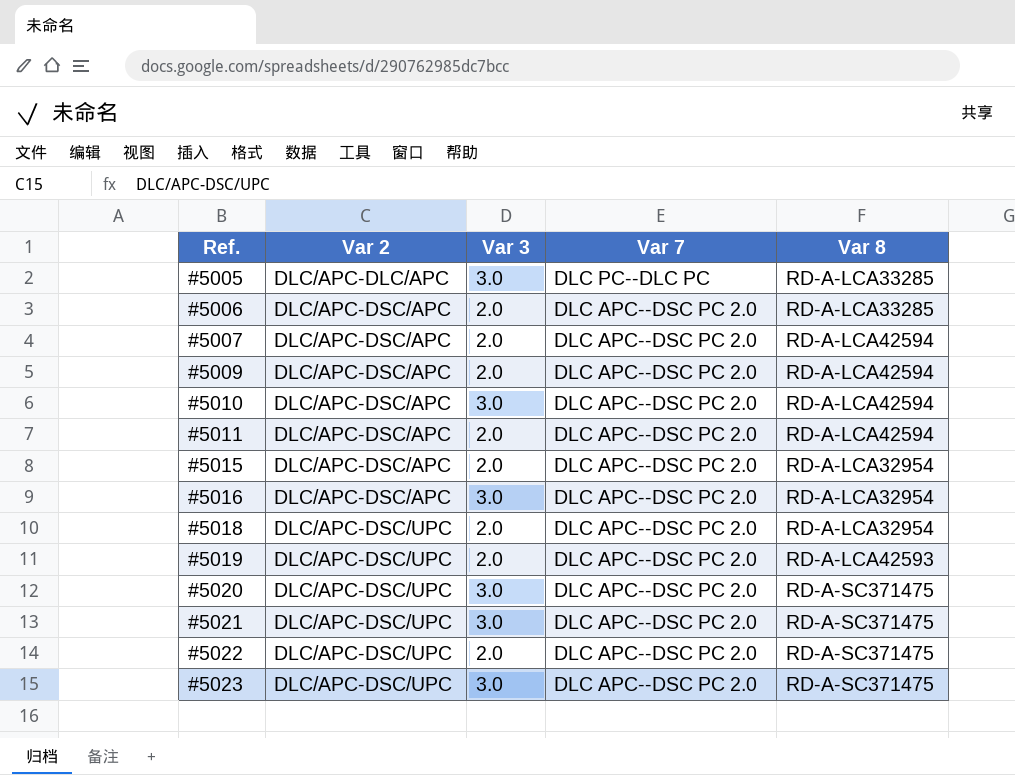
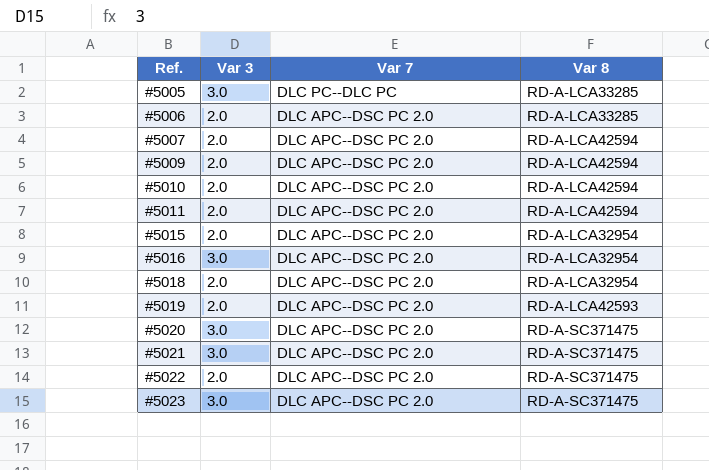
column Var 2 | position: 2 -> none
#5010 | Var 3: 3.0 -> 2.0

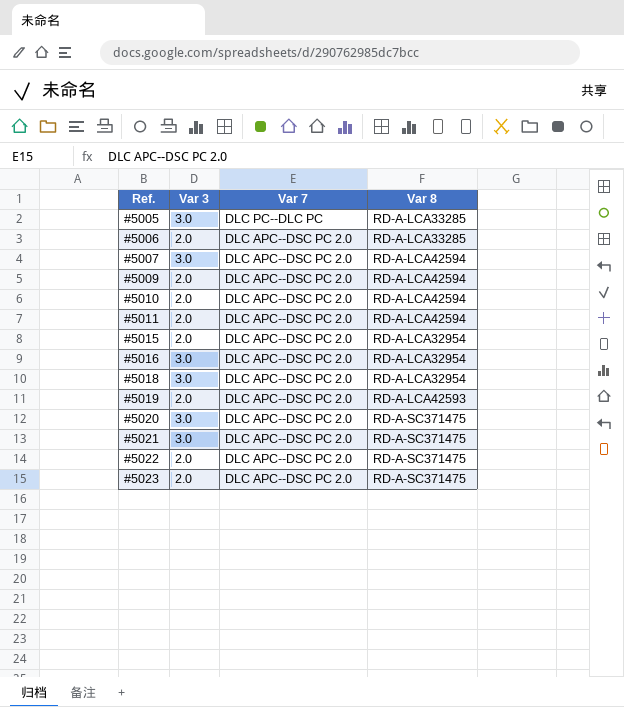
#5007 | Var 3: 2.0 -> 3.0
#5018 | Var 3: 2.0 -> 3.0
#5023 | Var 3: 3.0 -> 2.0

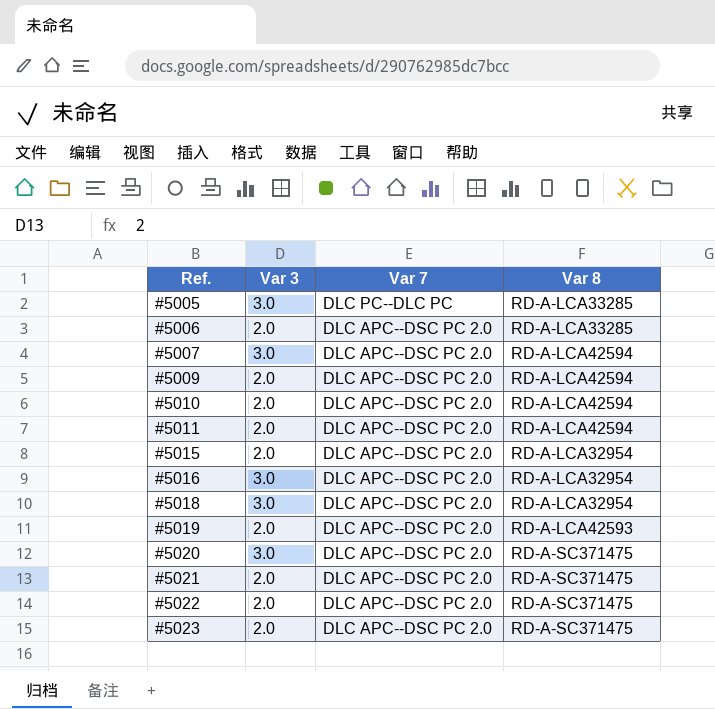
#5021 | Var 3: 3.0 -> 2.0

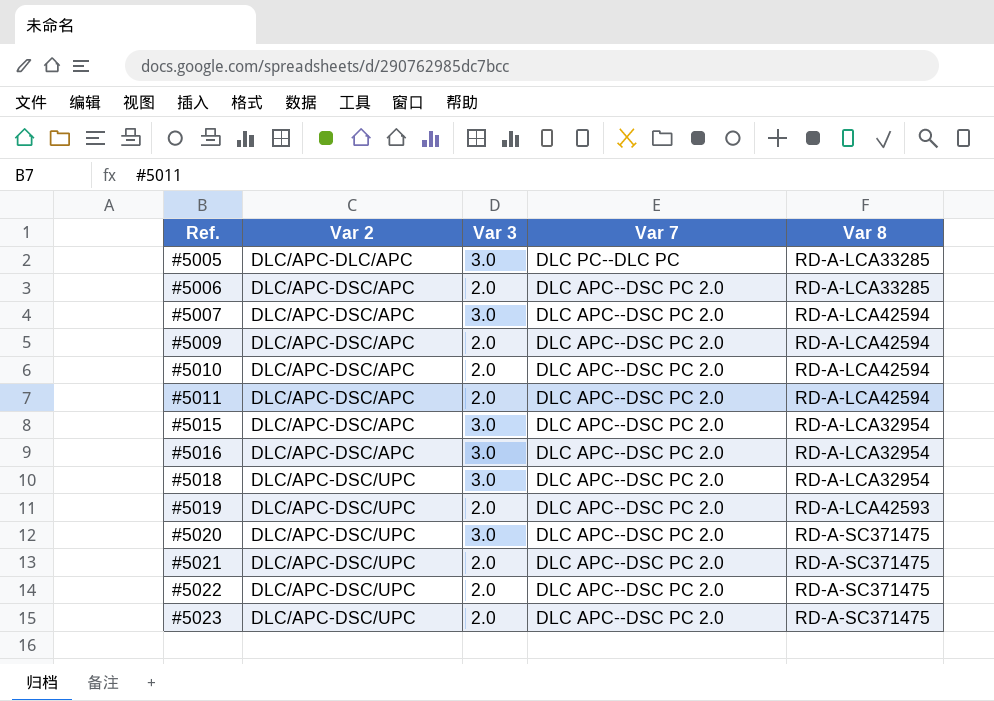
column Var 2 | position: none -> 2
#5015 | Var 3: 2.0 -> 3.0

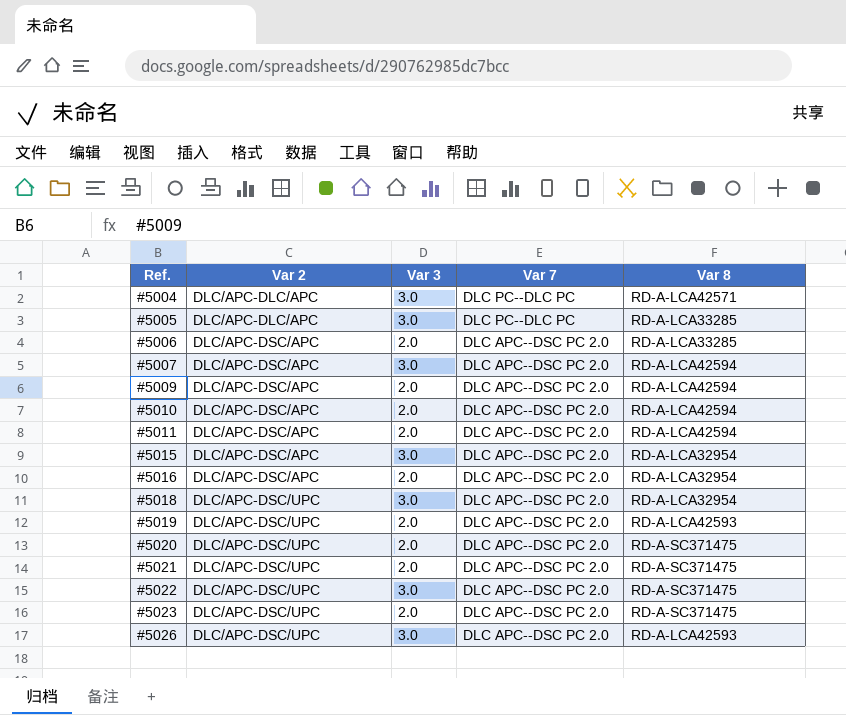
row #5004: none -> DLC/APC-DLC/APC | 3.0 | DLC PC--DLC PC | RD-A-LCA42571
#5016 | Var 3: 3.0 -> 2.0
#5020 | Var 3: 3.0 -> 2.0
#5022 | Var 3: 2.0 -> 3.0
row #5026: none -> DLC/APC-DSC/UPC | 3.0 | DLC APC--DSC PC 2.0 | RD-A-LCA42593

